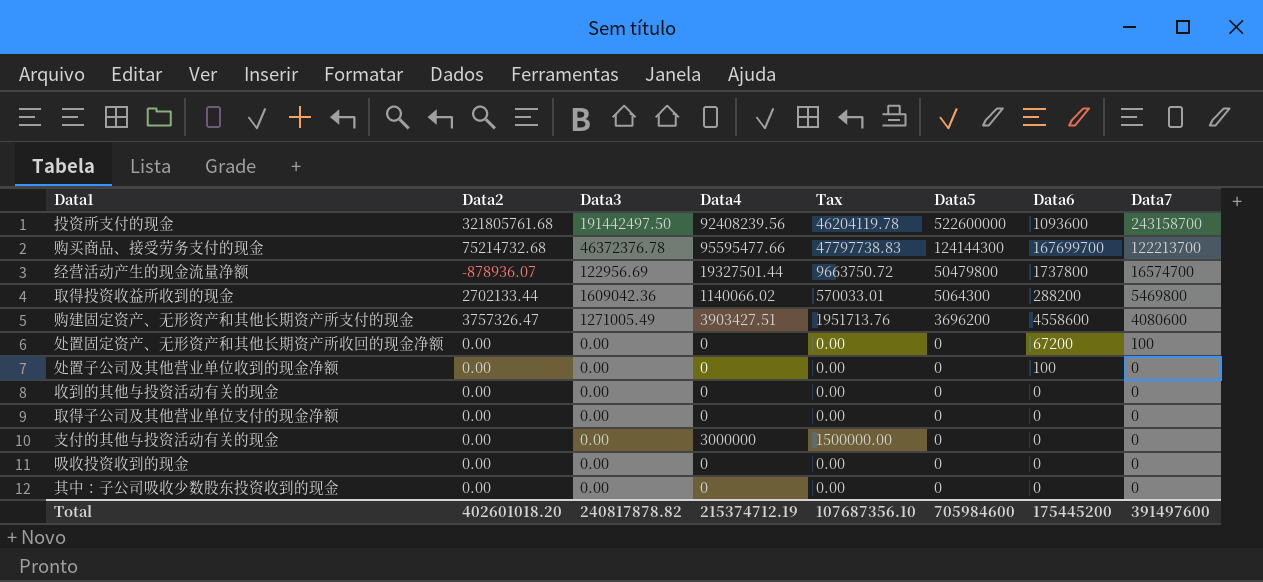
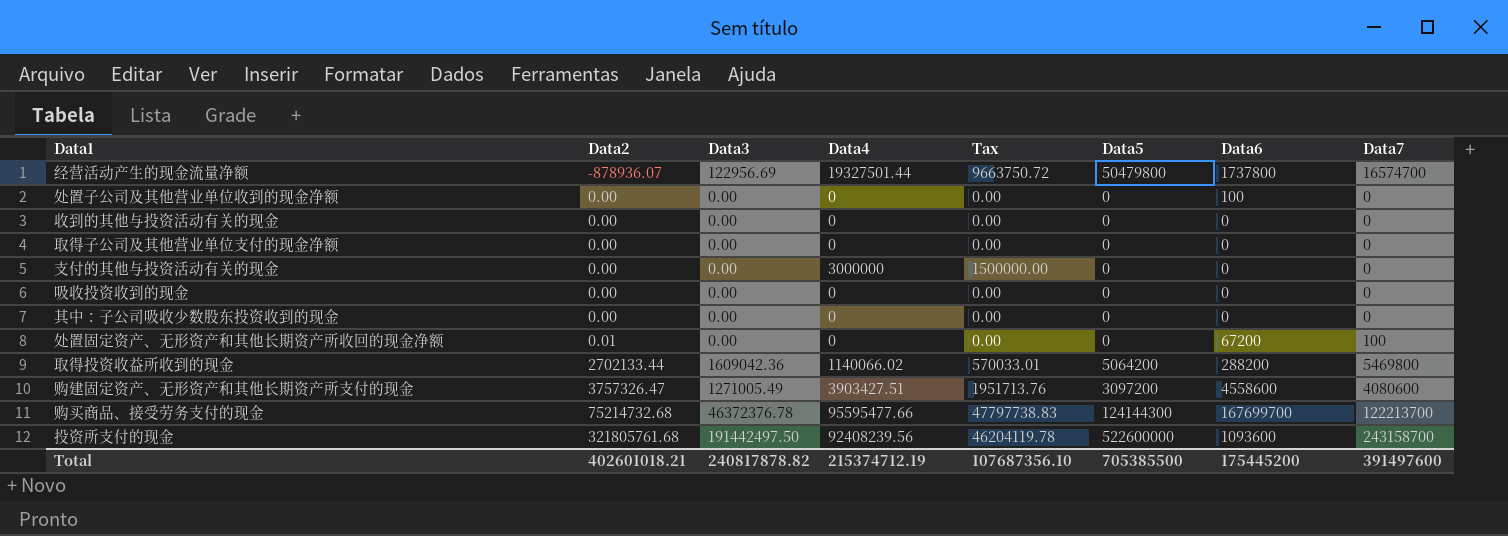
row order: Data5 descending -> Data2 ascending
处置固定资产、无形资产和其他长期资产所收回的现金净额 | Data2: 0.00 -> 0.01
取得投资收益所收到的现金 | Data5: 5064300 -> 5064200
购建固定资产、无形资产和其他长期资产所支付的现金 | Data5: 3696200 -> 3097200
Total | Data2: 402601018.20 -> 402601018.21
Total | Data5: 705984600 -> 705385500

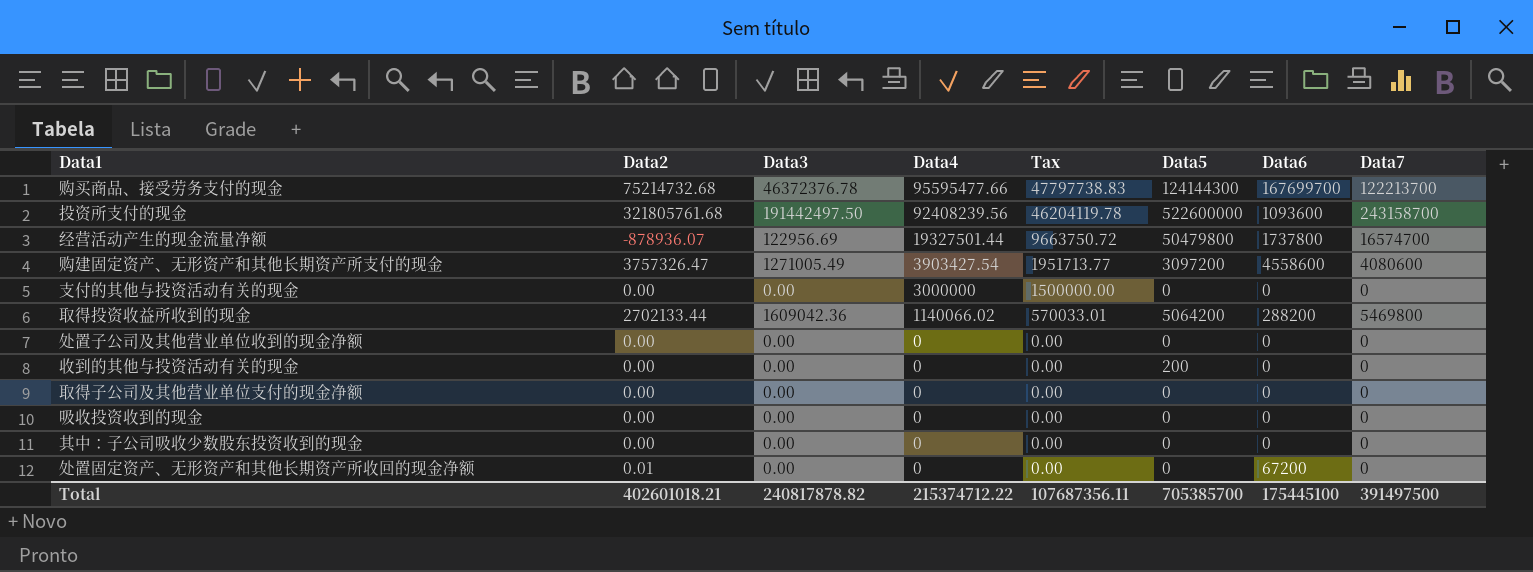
row order: Data2 ascending -> Data4 descending
购建固定资产、无形资产和其他长期资产所支付的现金 | Data4: 3903427.51 -> 3903427.54
购建固定资产、无形资产和其他长期资产所支付的现金 | Tax: 1951713.76 -> 1951713.77
处置子公司及其他营业单位收到的现金净额 | Data6: 100 -> 0
收到的其他与投资活动有关的现金 | Data5: 0 -> 200
处置固定资产、无形资产和其他长期资产所收回的现金净额 | Data7: 100 -> 0
Total | Data4: 215374712.19 -> 215374712.22
Total | Tax: 107687356.10 -> 107687356.11
Total | Data5: 705385500 -> 705385700
Total | Data6: 175445200 -> 175445100
Total | Data7: 391497600 -> 391497500

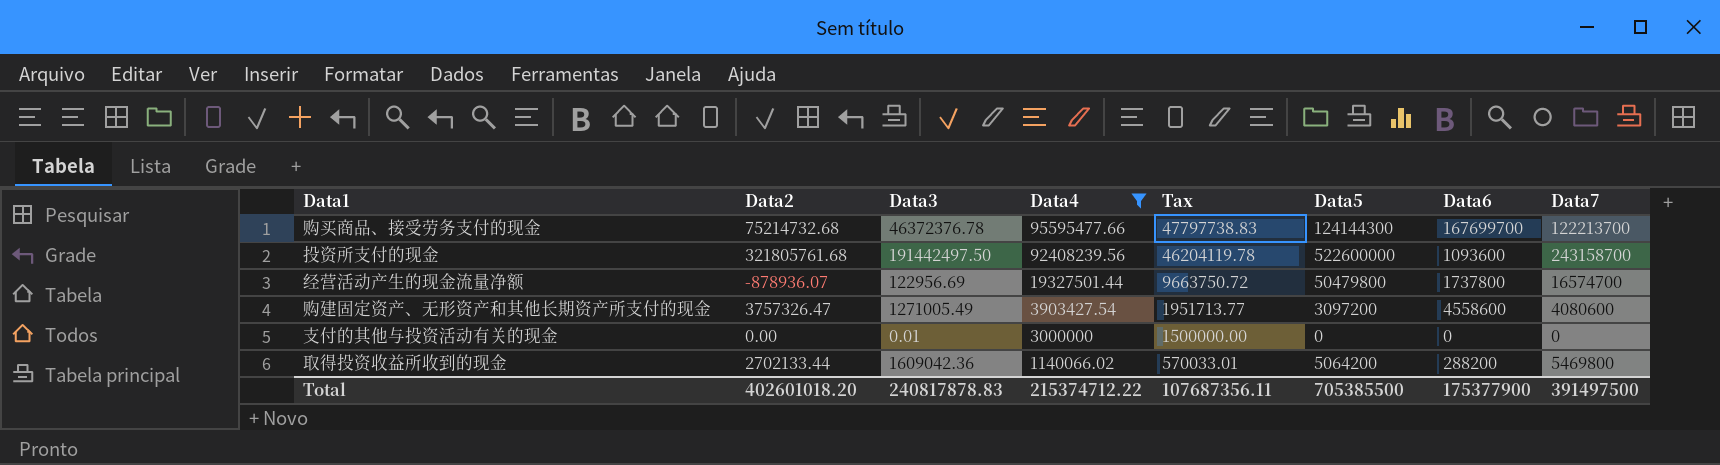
filter: none -> Data4 != 0
支付的其他与投资活动有关的现金 | Data3: 0.00 -> 0.01
Total | Data2: 402601018.21 -> 402601018.20
Total | Data3: 240817878.82 -> 240817878.83
Total | Data5: 705385700 -> 705385500
Total | Data6: 175445100 -> 175377900

